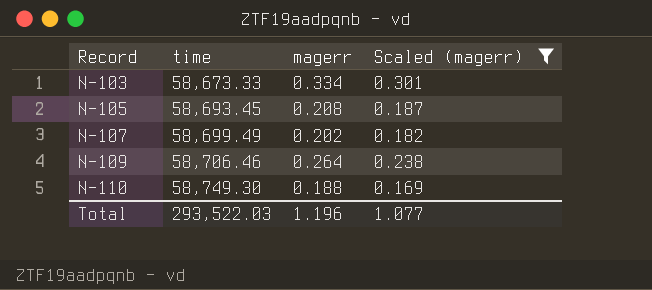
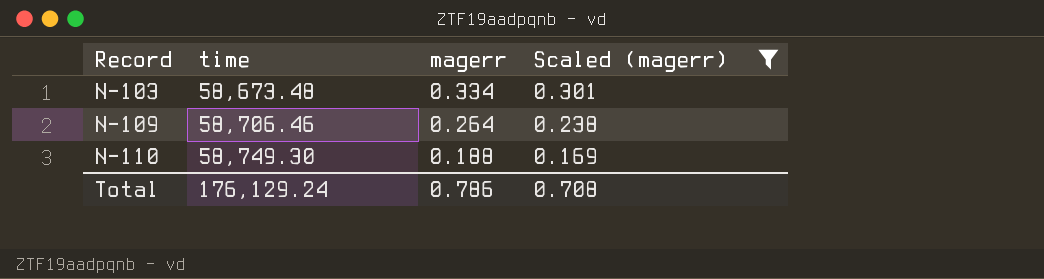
row N-105: 58,693.45 | 0.208 | 0.187 -> none
row N-107: 58,699.49 | 0.202 | 0.182 -> none
N-103 | time: 58,673.33 -> 58,673.48
Total | time: 293,522.03 -> 176,129.24
Total | magerr: 1.196 -> 0.786
Total | Scaled (magerr): 1.077 -> 0.708

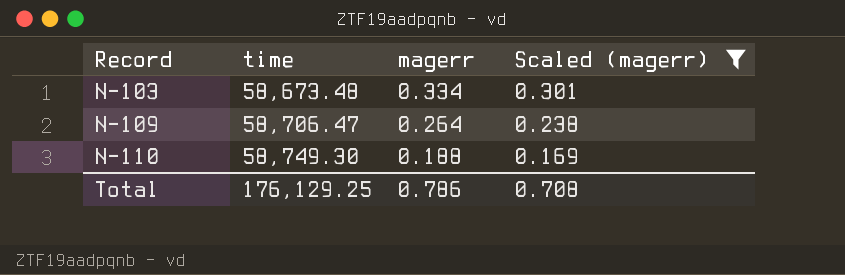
N-109 | time: 58,706.46 -> 58,706.47
Total | time: 176,129.24 -> 176,129.25

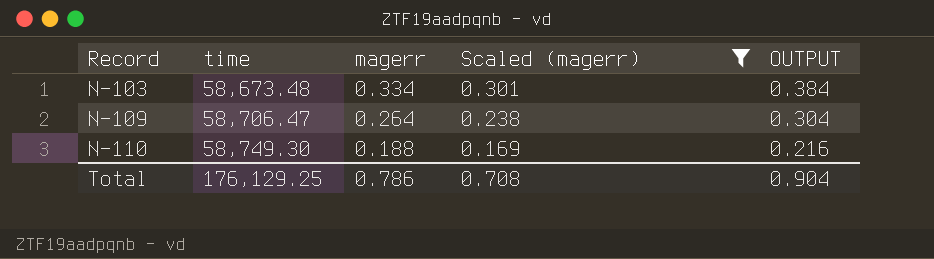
column OUTPUT | formula: none -> [magerr] * 1.15

